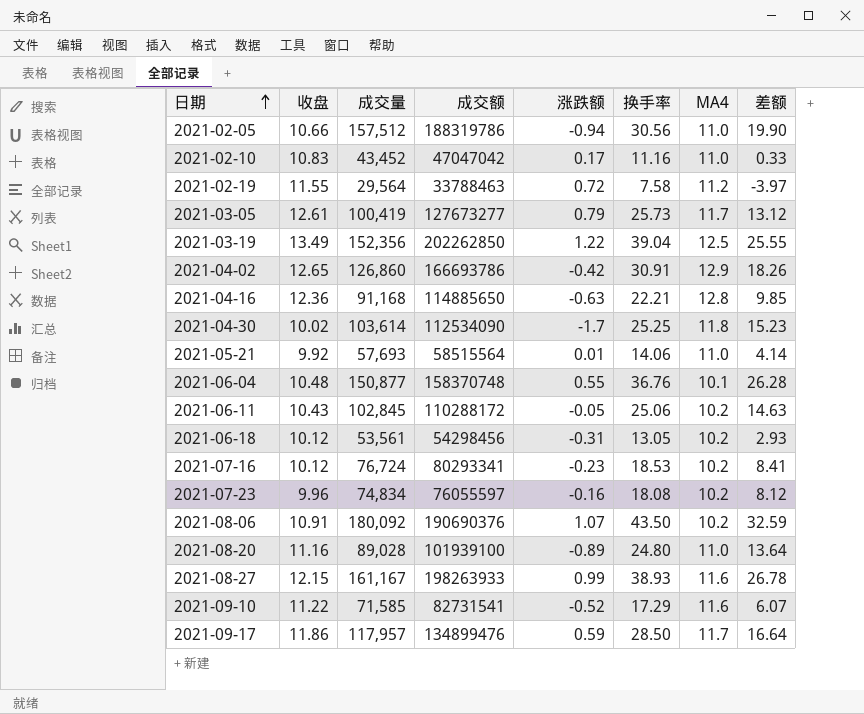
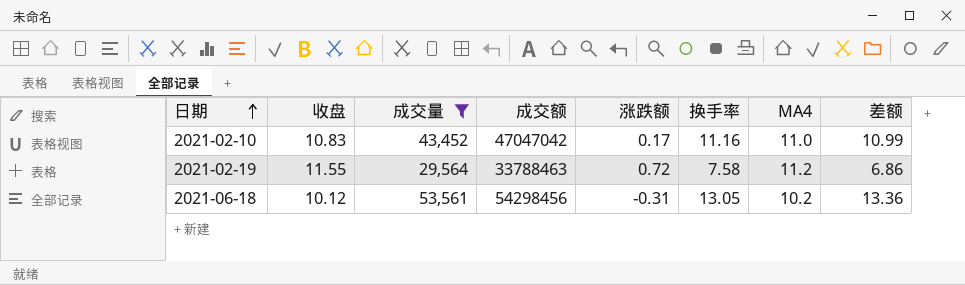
filter: none -> 成交量 <= 53,561
column 差额 | formula: [换手率] - [收盘] -> [换手率] - [涨跌额]

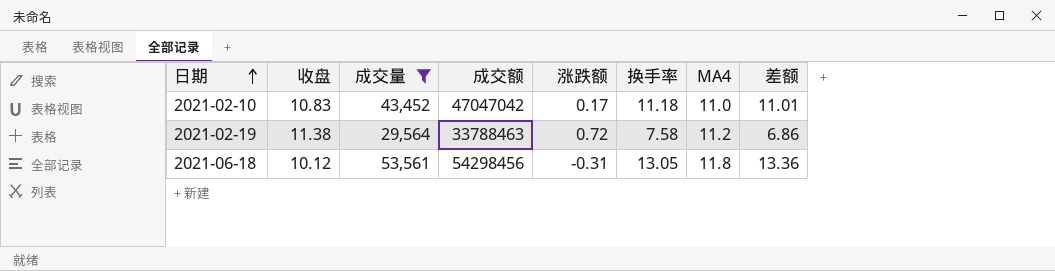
2021-02-10 | 换手率: 11.16 -> 11.18
2021-02-10 | 差额: 10.99 -> 11.01
2021-02-19 | 收盘: 11.55 -> 11.38
2021-06-18 | MA4: 10.2 -> 11.8

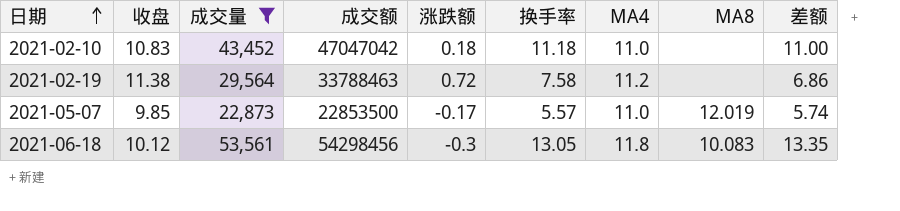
column MA8 | position: none -> 8
2021-02-10 | 涨跌额: 0.17 -> 0.18
2021-02-10 | 差额: 11.01 -> 11.00
row 2021-05-07: none -> 9.85 | 22,873 | 22853500 | -0.17 | 5.57 | 11.0 | 12.019 | 5.74
2021-06-18 | 涨跌额: -0.31 -> -0.3
2021-06-18 | 差额: 13.36 -> 13.35

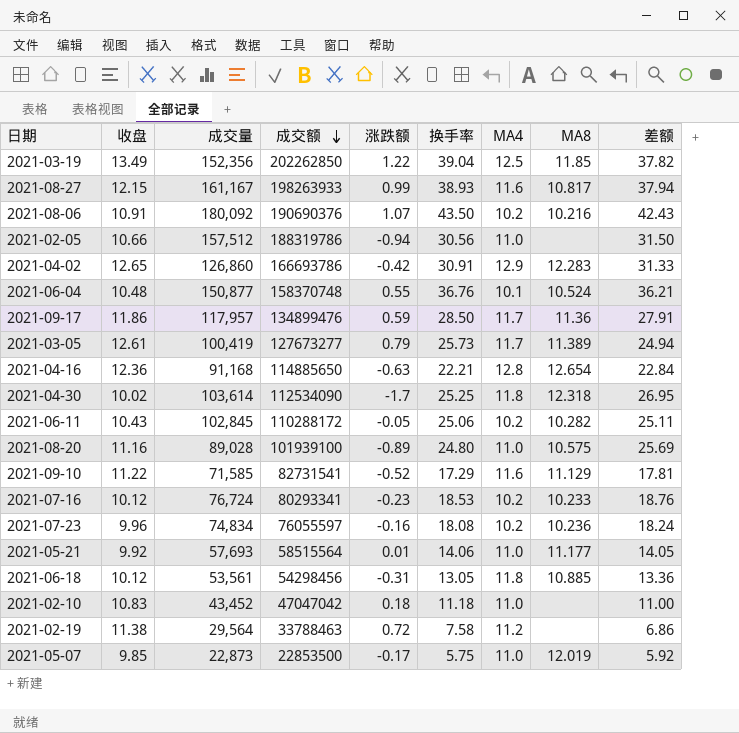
filter: 成交量 <= 53,561 -> none
row order: 日期 ascending -> 成交额 descending
2021-06-18 | 涨跌额: -0.3 -> -0.31
2021-06-18 | MA8: 10.083 -> 10.885
2021-06-18 | 差额: 13.35 -> 13.36
2021-05-07 | 换手率: 5.57 -> 5.75
2021-05-07 | 差额: 5.74 -> 5.92

